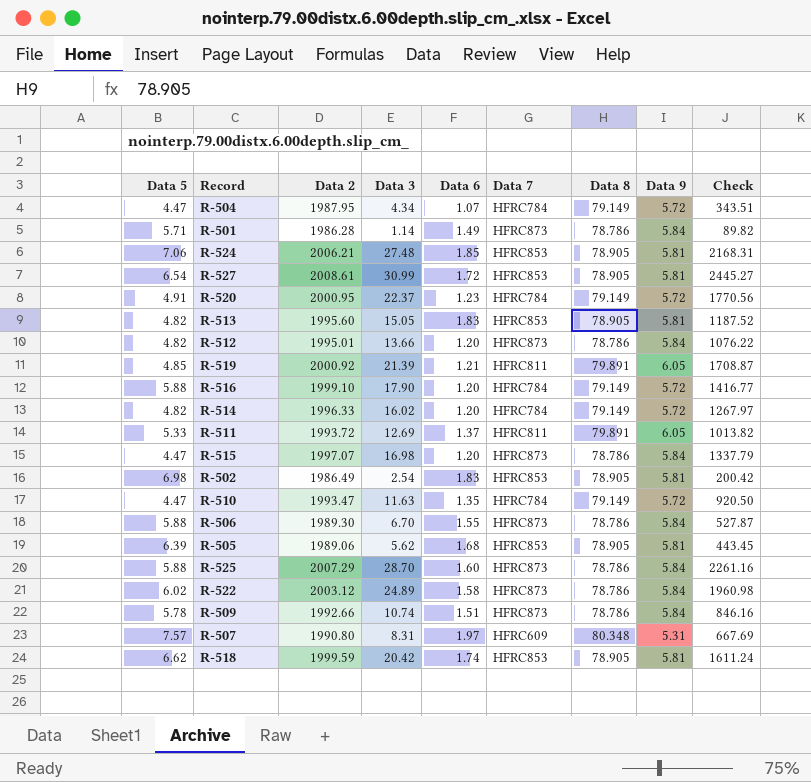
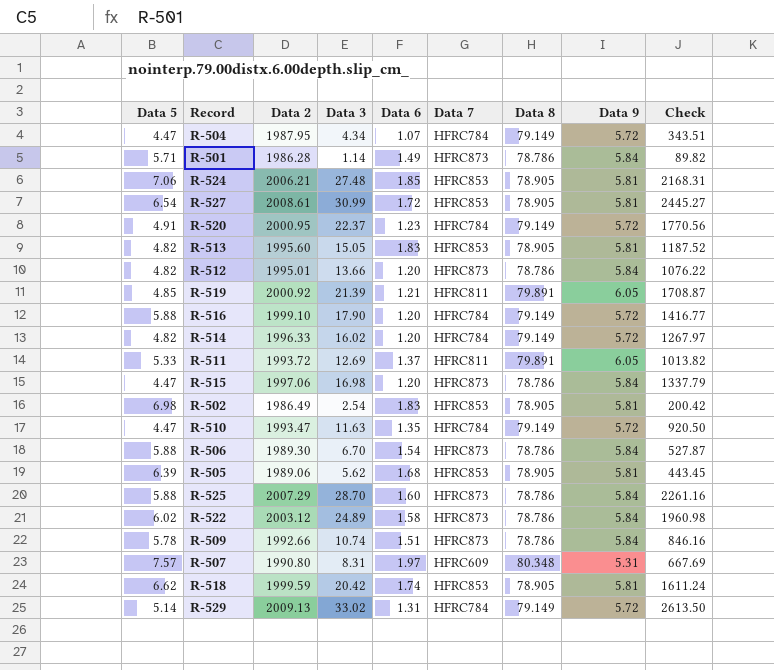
R-515 | Data 2: 1997.07 -> 1997.06
R-506 | Data 6: 1.55 -> 1.54
row R-529: none -> 5.14 | 2009.13 | 33.02 | 1.31 | HFRC784 | 79.149 | 5.72 | 2613.50

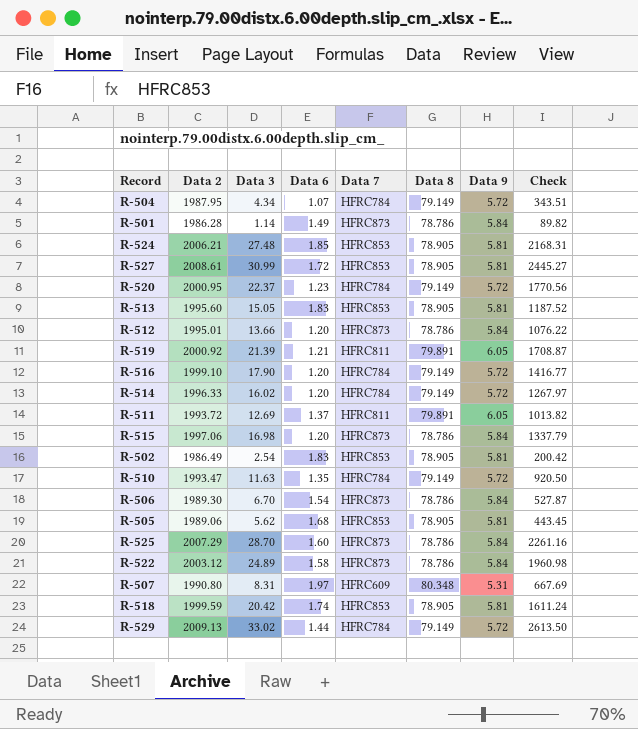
column Data 5 | position: 1 -> none
row R-509: 5.78 | 1992.66 | 10.74 | 1.51 | HFRC873 | 78.786 | 5.84 | 846.16 -> none
R-529 | Data 6: 1.31 -> 1.44

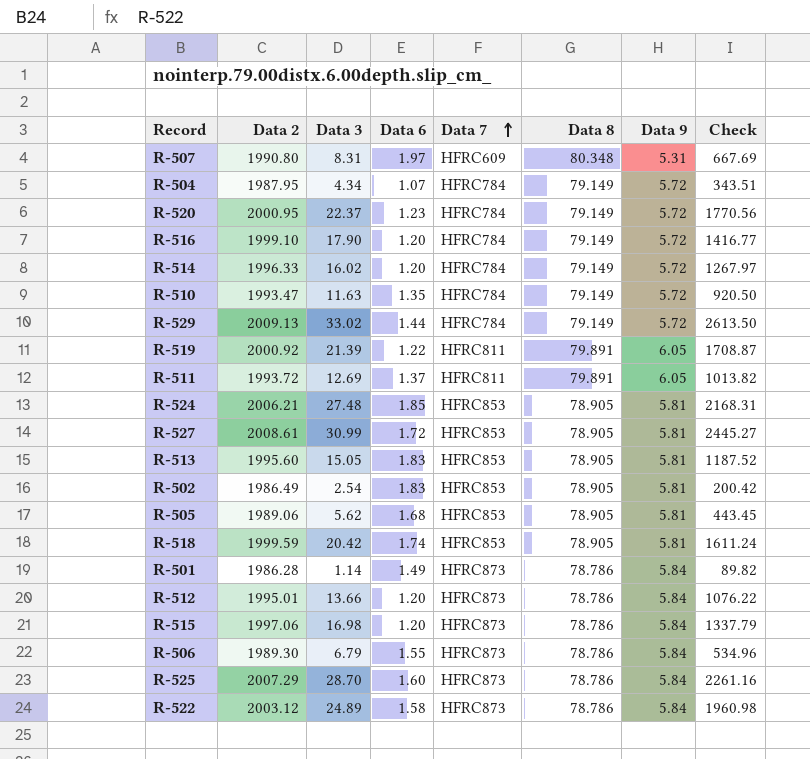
row order: none -> Data 7 ascending
R-519 | Data 6: 1.21 -> 1.22
R-506 | Data 3: 6.70 -> 6.79
R-506 | Data 6: 1.54 -> 1.55
R-506 | Check: 527.87 -> 534.96

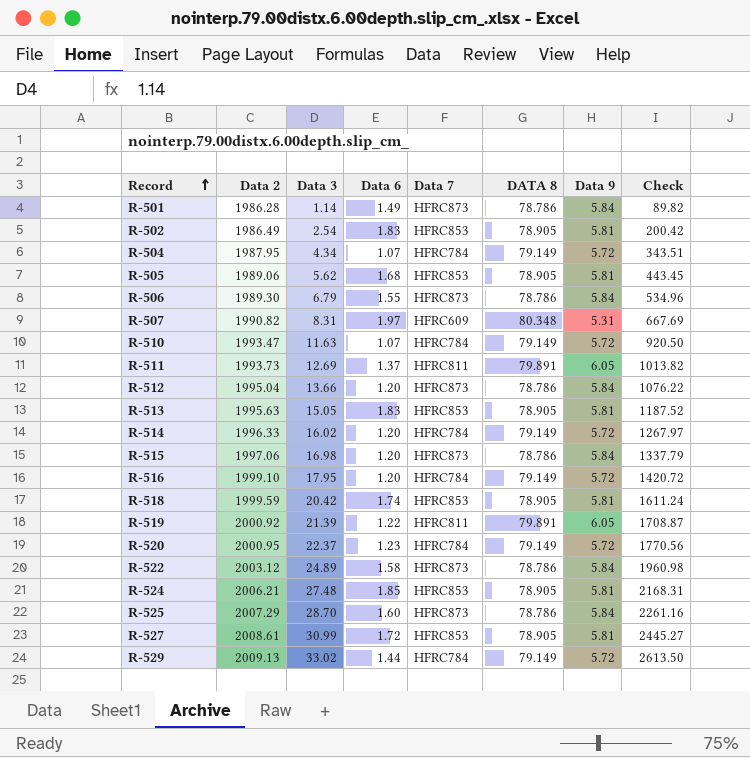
row order: Data 7 ascending -> Record ascending
column name: Data 8 -> DATA 8
R-507 | Data 2: 1990.80 -> 1990.82
R-510 | Data 6: 1.35 -> 1.07
R-511 | Data 2: 1993.72 -> 1993.73
R-512 | Data 2: 1995.01 -> 1995.04
R-513 | Data 2: 1995.60 -> 1995.63
R-516 | Data 3: 17.90 -> 17.95
R-516 | Check: 1416.77 -> 1420.72

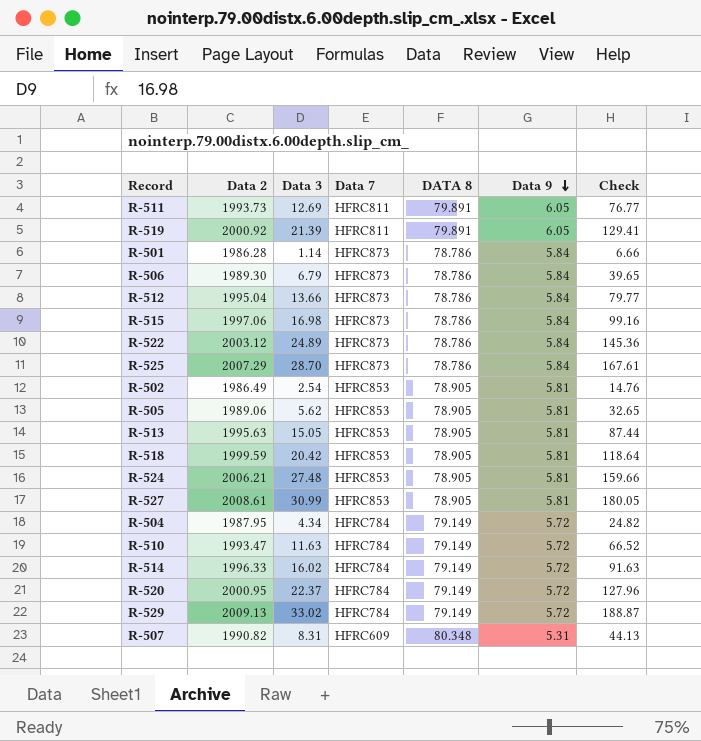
row order: Record ascending -> Data 9 descending
column Data 6 | position: 4 -> none
column Check | formula: [Data 3] * [DATA 8] -> [Data 3] * [Data 9]
row R-516: 1999.10 | 17.95 | 1.20 | HFRC784 | 79.149 | 5.72 | 1420.72 -> none

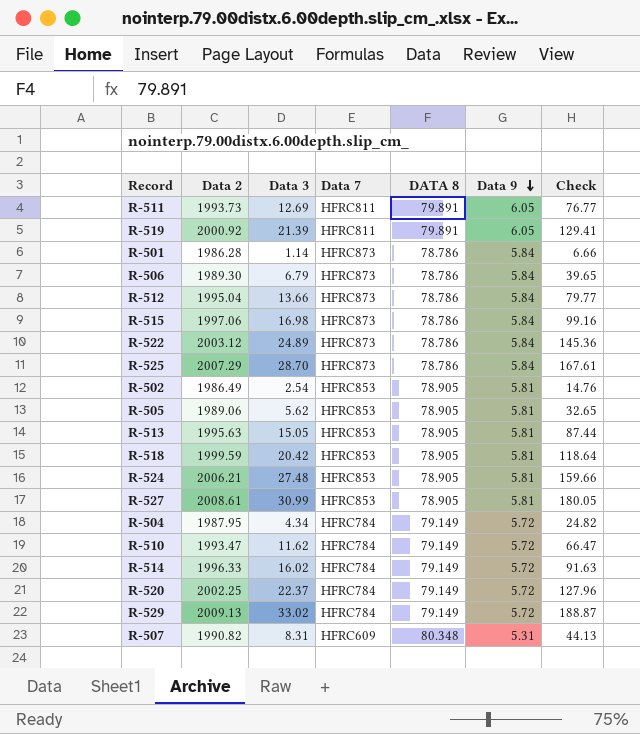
R-510 | Data 3: 11.63 -> 11.62
R-510 | Check: 66.52 -> 66.47
R-520 | Data 2: 2000.95 -> 2002.25

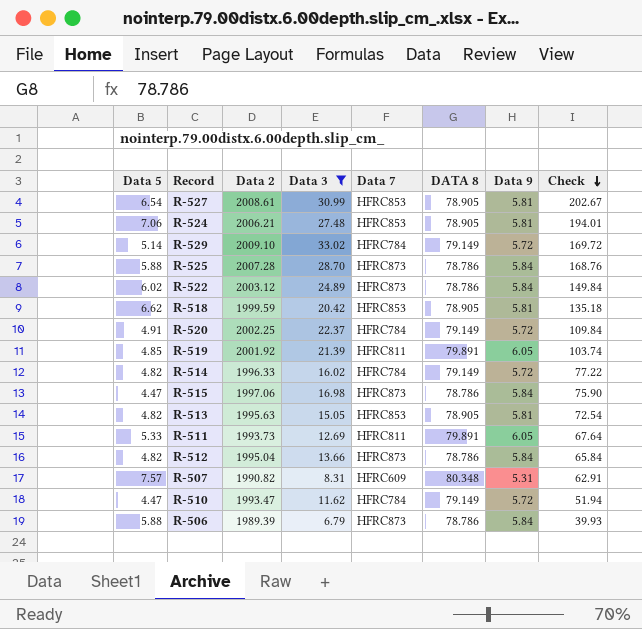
filter: none -> Data 3 >= 6.79
row order: Data 9 descending -> Check descending
column Data 5 | position: none -> 1
column Check | formula: [Data 3] * [Data 9] -> [Data 5] * [Data 3]
R-529 | Data 2: 2009.13 -> 2009.10
R-525 | Data 2: 2007.29 -> 2007.28
R-519 | Data 2: 2000.92 -> 2001.92
R-506 | Data 2: 1989.30 -> 1989.39

